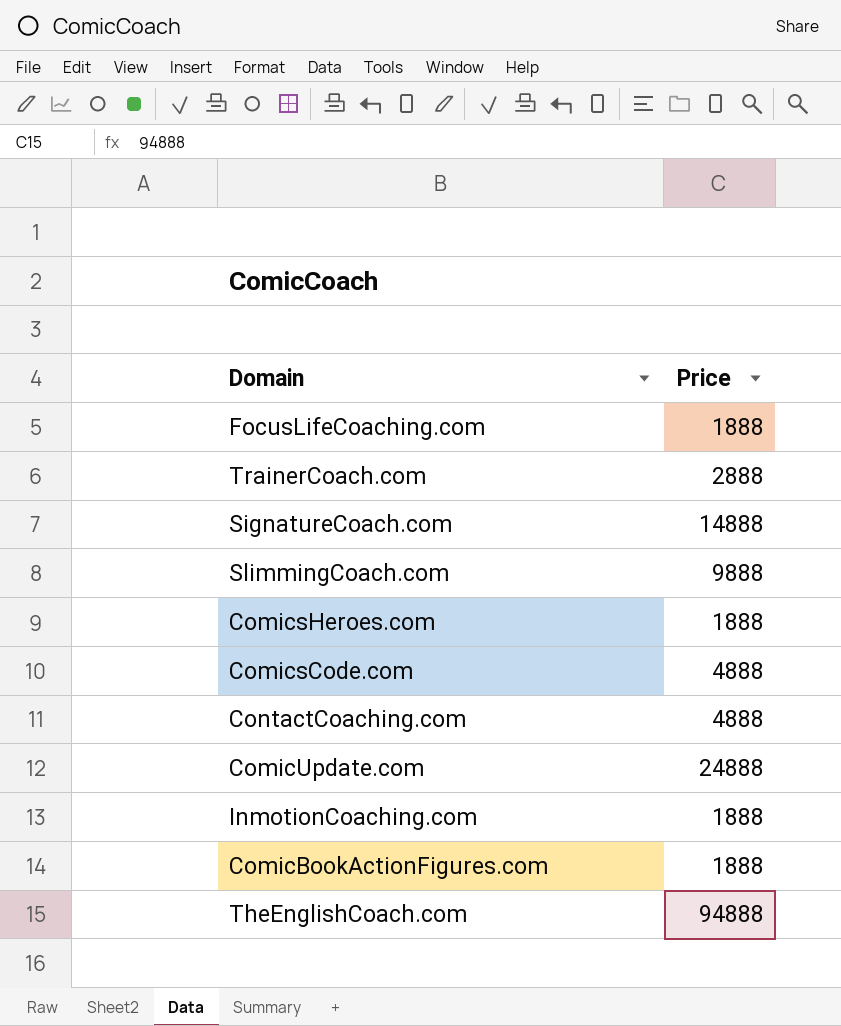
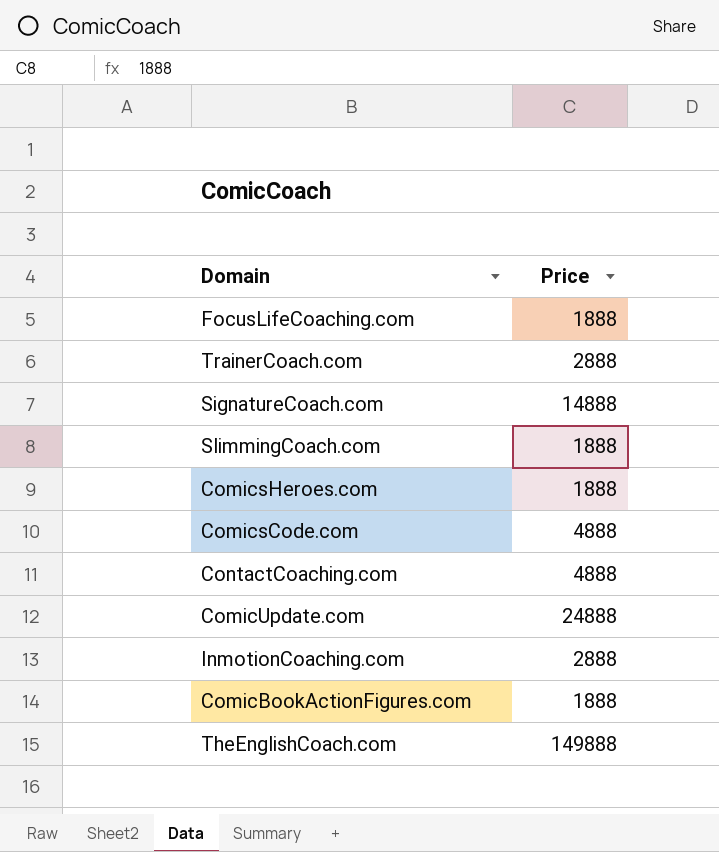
SlimmingCoach.com | Price: 9888 -> 1888
InmotionCoaching.com | Price: 1888 -> 2888
TheEnglishCoach.com | Price: 94888 -> 149888

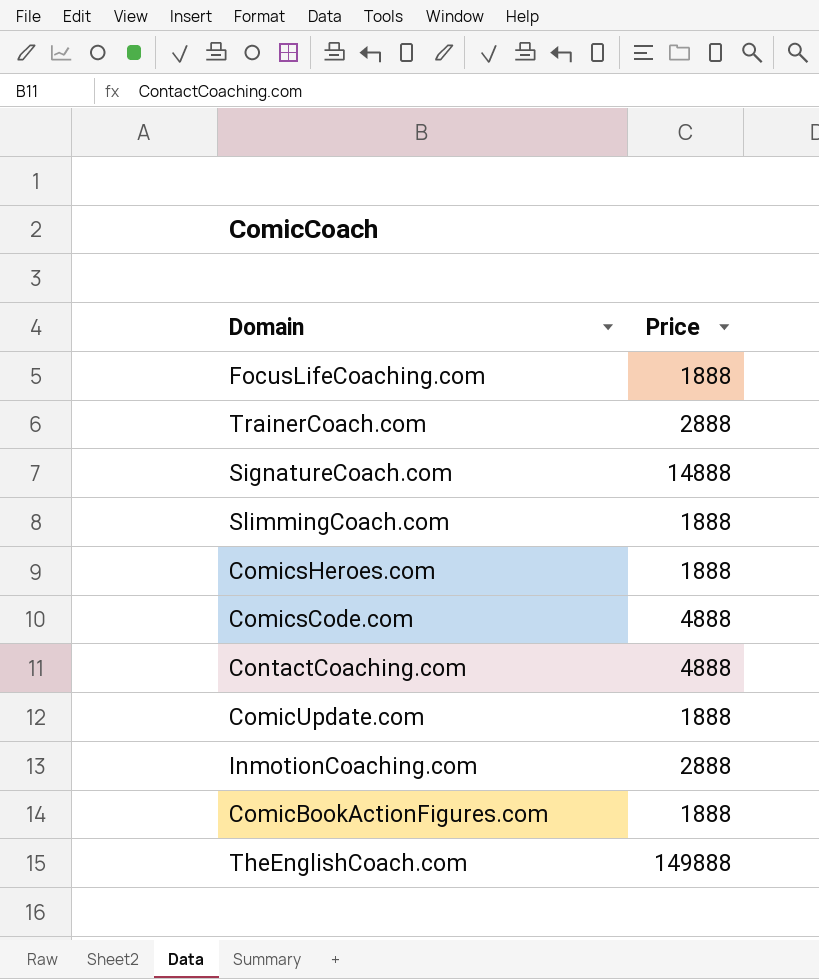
ComicUpdate.com | Price: 24888 -> 1888

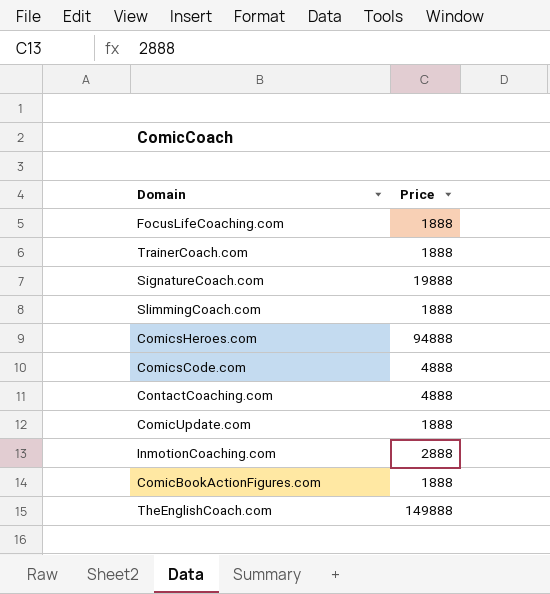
TrainerCoach.com | Price: 2888 -> 1888
SignatureCoach.com | Price: 14888 -> 19888
ComicsHeroes.com | Price: 1888 -> 94888

